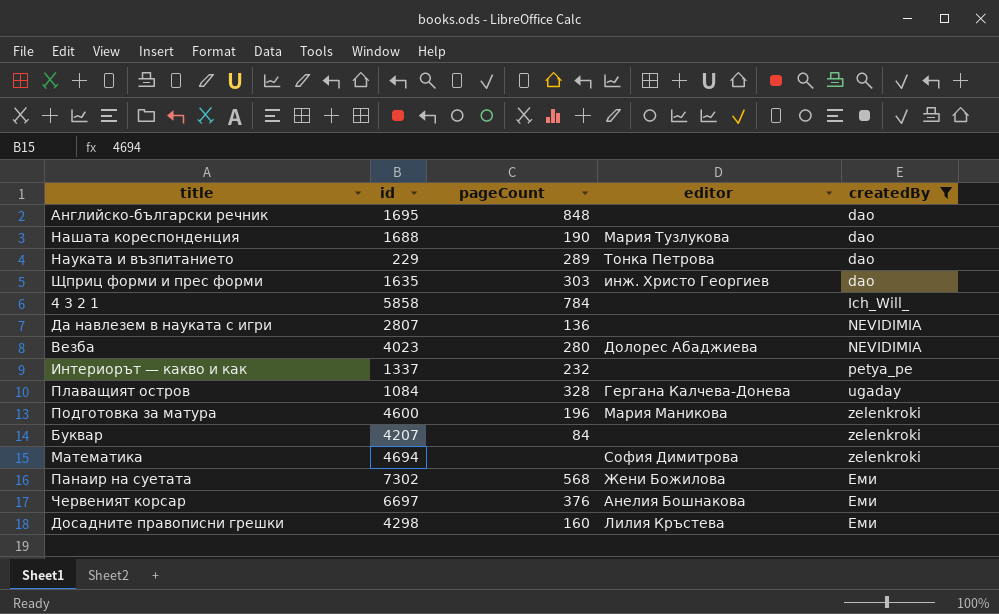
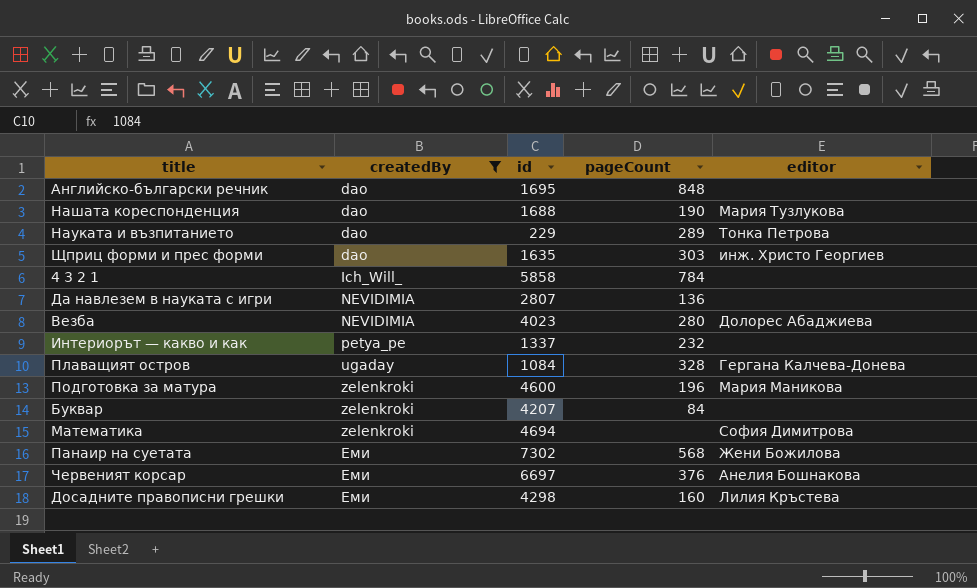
column createdBy | position: 5 -> 2

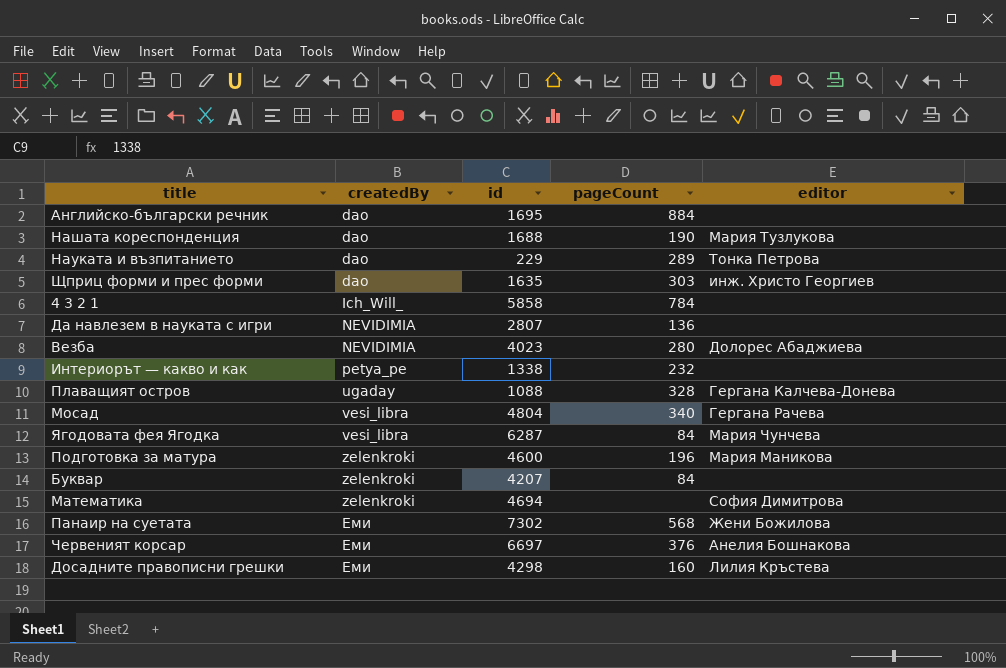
filter: createdBy != vesi_libra -> none
Английско-български речник | pageCount: 848 -> 884
Интериорът — какво и как | id: 1337 -> 1338
Плаващият остров | id: 1084 -> 1088

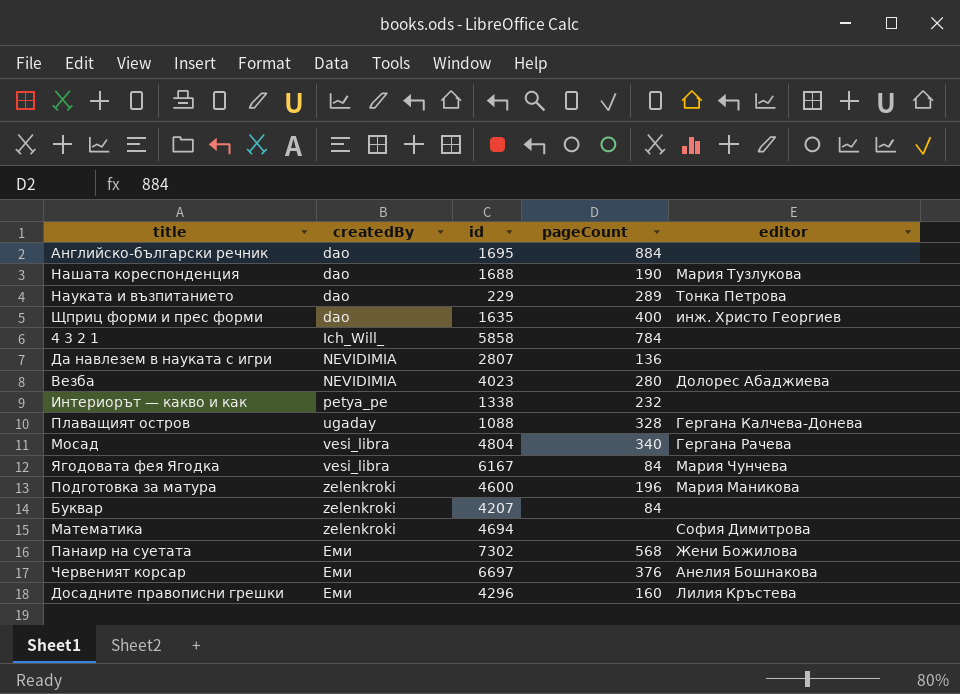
Щприц форми и прес форми | pageCount: 303 -> 400
Ягодовата фея Ягодка | id: 6287 -> 6167
Досадните правописни грешки | id: 4298 -> 4296

